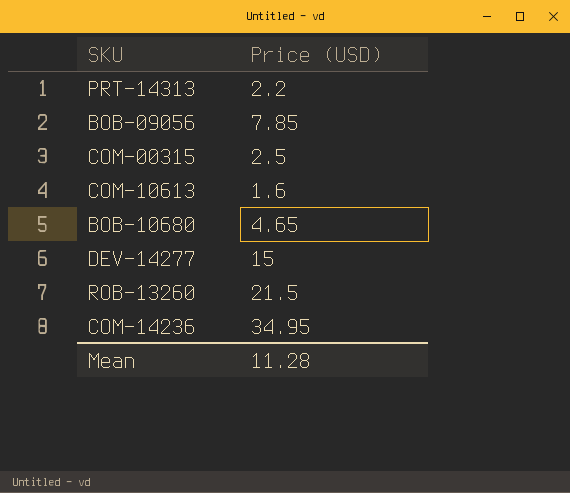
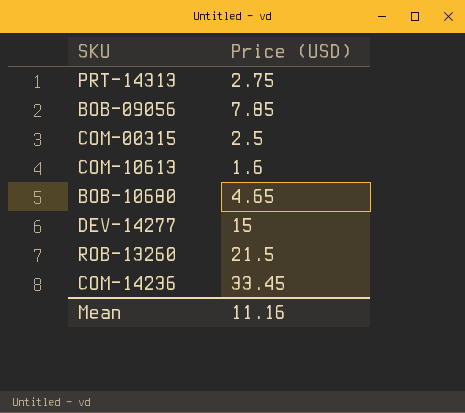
PRT-14313 | Price (USD): 2.2 -> 2.75
COM-14236 | Price (USD): 34.95 -> 33.45
Mean | Price (USD): 11.28 -> 11.16

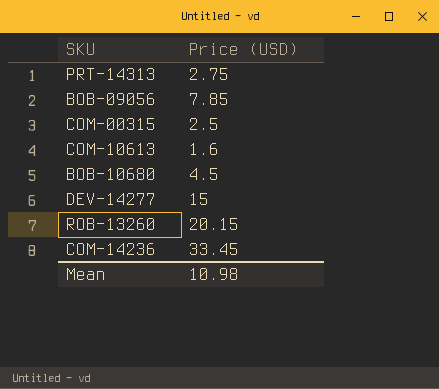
BOB-10680 | Price (USD): 4.65 -> 4.5
ROB-13260 | Price (USD): 21.5 -> 20.15
Mean | Price (USD): 11.16 -> 10.98

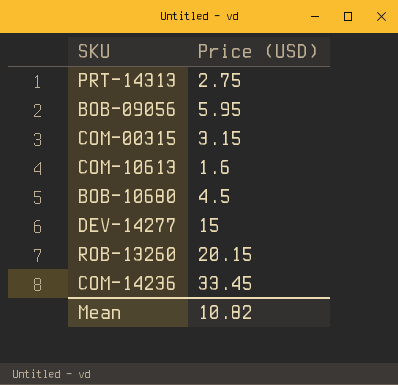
BOB-09056 | Price (USD): 7.85 -> 5.95
COM-00315 | Price (USD): 2.5 -> 3.15
Mean | Price (USD): 10.98 -> 10.82

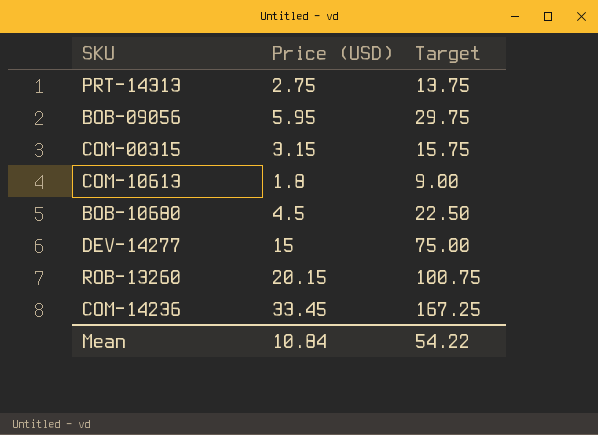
column Target | formula: none -> [Price (USD)] * 5
COM-10613 | Price (USD): 1.6 -> 1.8
Mean | Price (USD): 10.82 -> 10.84

